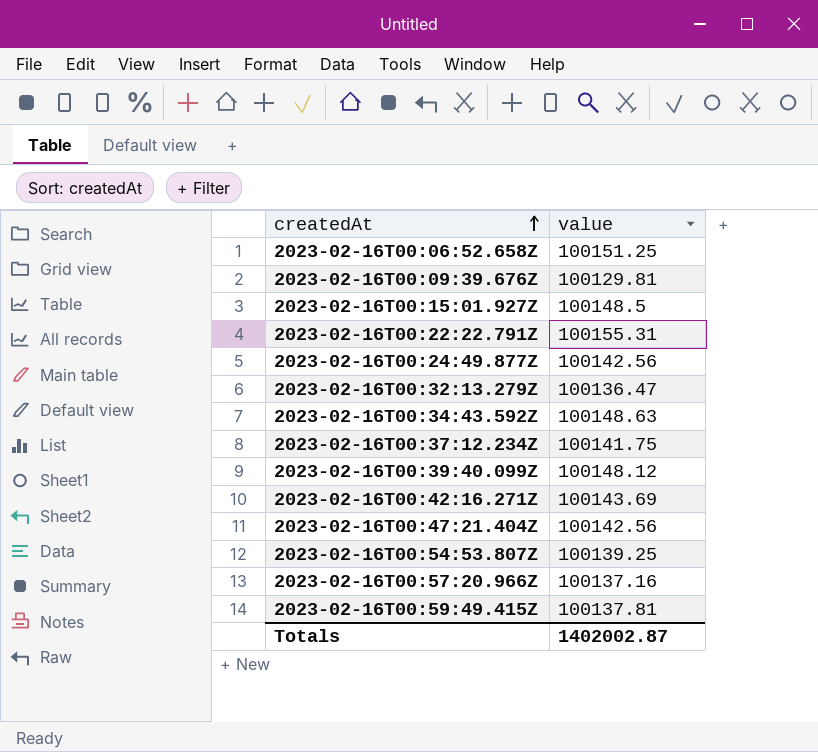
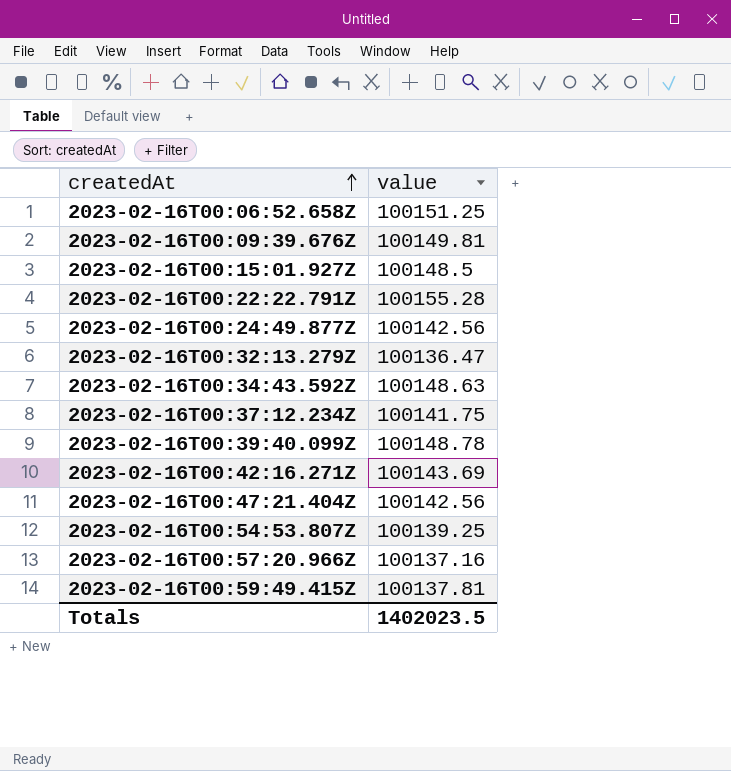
2023-02-16T00:09:39.676Z | value: 100129.81 -> 100149.81
2023-02-16T00:22:22.791Z | value: 100155.31 -> 100155.28
2023-02-16T00:39:40.099Z | value: 100148.12 -> 100148.78
Totals | value: 1402002.87 -> 1402023.5

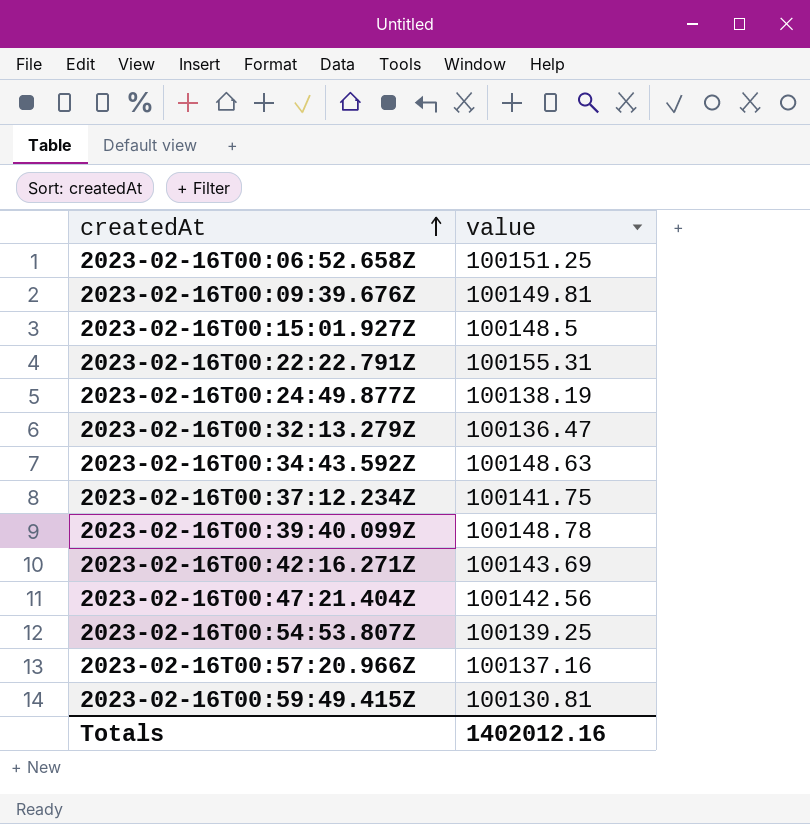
2023-02-16T00:22:22.791Z | value: 100155.28 -> 100155.31
2023-02-16T00:24:49.877Z | value: 100142.56 -> 100138.19
2023-02-16T00:59:49.415Z | value: 100137.81 -> 100130.81
Totals | value: 1402023.5 -> 1402012.16

